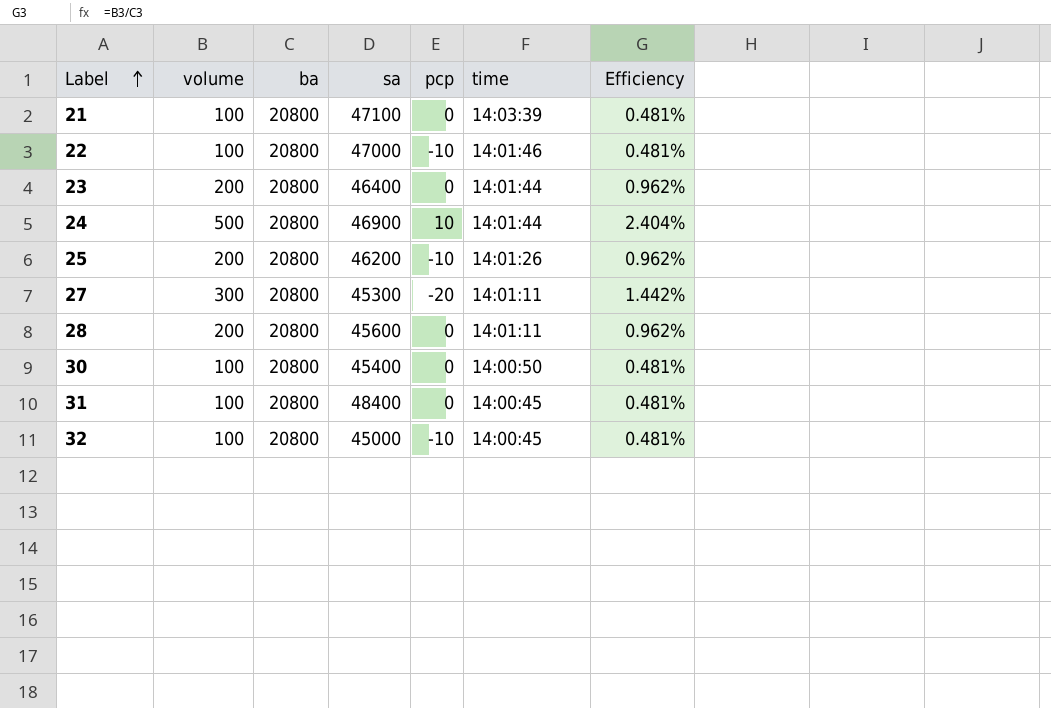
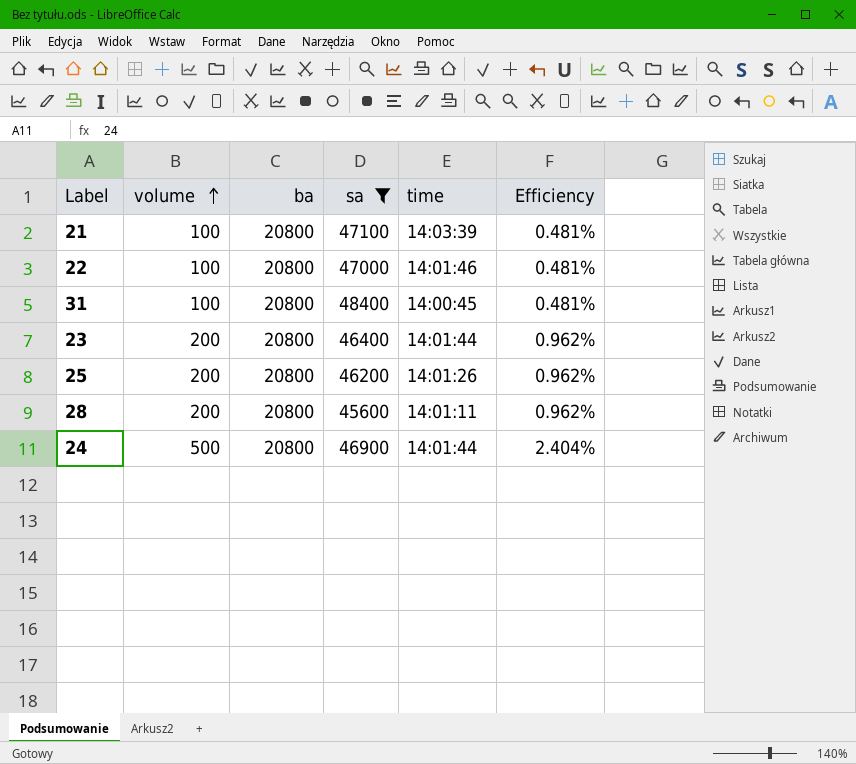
filter: none -> sa >= 45600
row order: Label ascending -> volume ascending
column pcp | position: 5 -> none

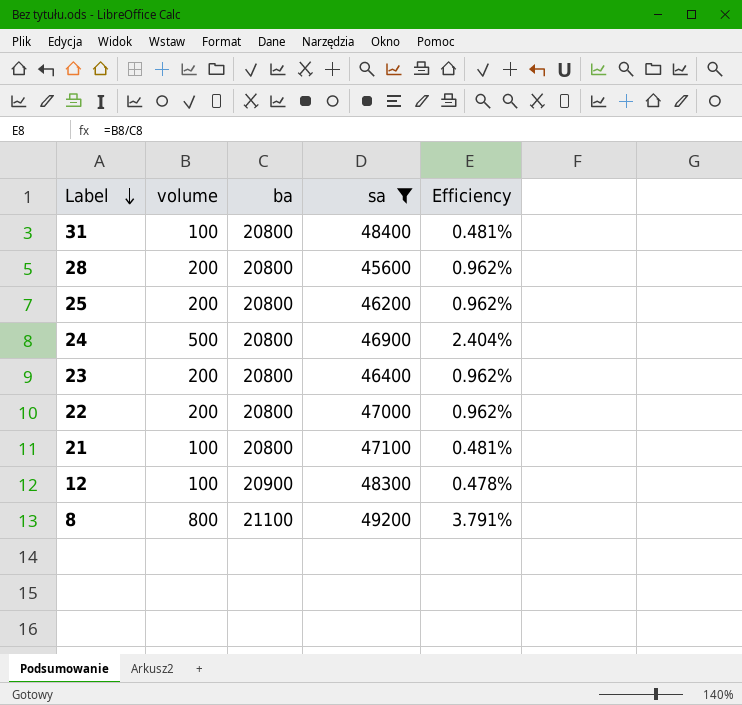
row order: volume ascending -> Label descending
column time | position: 5 -> none
22 | volume: 100 -> 200
22 | Efficiency: 0.481% -> 0.962%
row 12: none -> 100 | 20900 | 48300 | 0.478%
row 8: none -> 800 | 21100 | 49200 | 3.791%

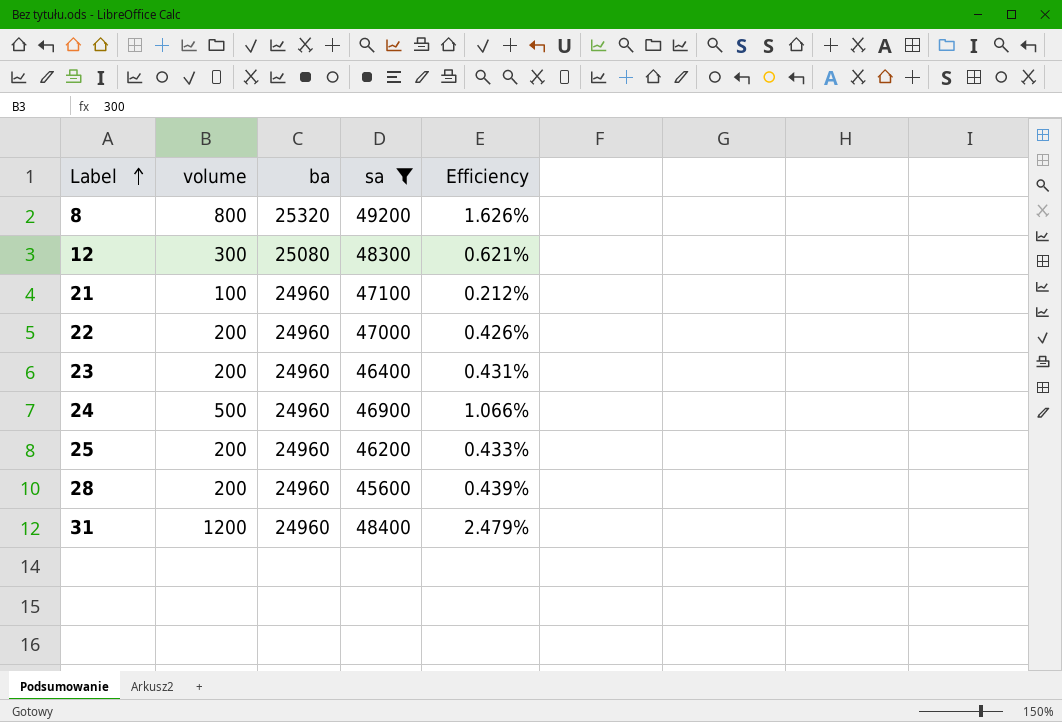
row order: Label descending -> Label ascending
column Efficiency | formula: [volume] / [ba] -> [volume] / [sa]
8 | ba: 21100 -> 25320
12 | volume: 100 -> 300
12 | ba: 20900 -> 25080
21 | ba: 20800 -> 24960
22 | ba: 20800 -> 24960
23 | ba: 20800 -> 24960
24 | ba: 20800 -> 24960
25 | ba: 20800 -> 24960
28 | ba: 20800 -> 24960
31 | volume: 100 -> 1200
31 | ba: 20800 -> 24960

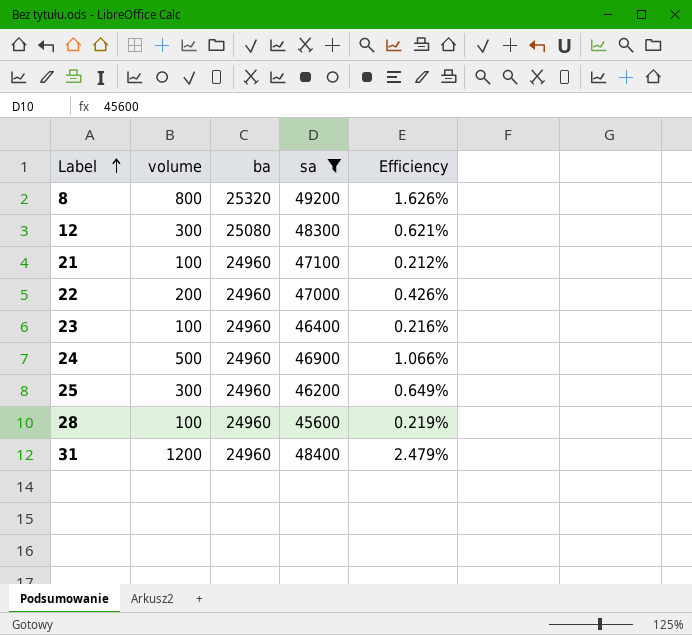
23 | volume: 200 -> 100
23 | Efficiency: 0.431% -> 0.216%
25 | volume: 200 -> 300
25 | Efficiency: 0.433% -> 0.649%
28 | volume: 200 -> 100
28 | Efficiency: 0.439% -> 0.219%

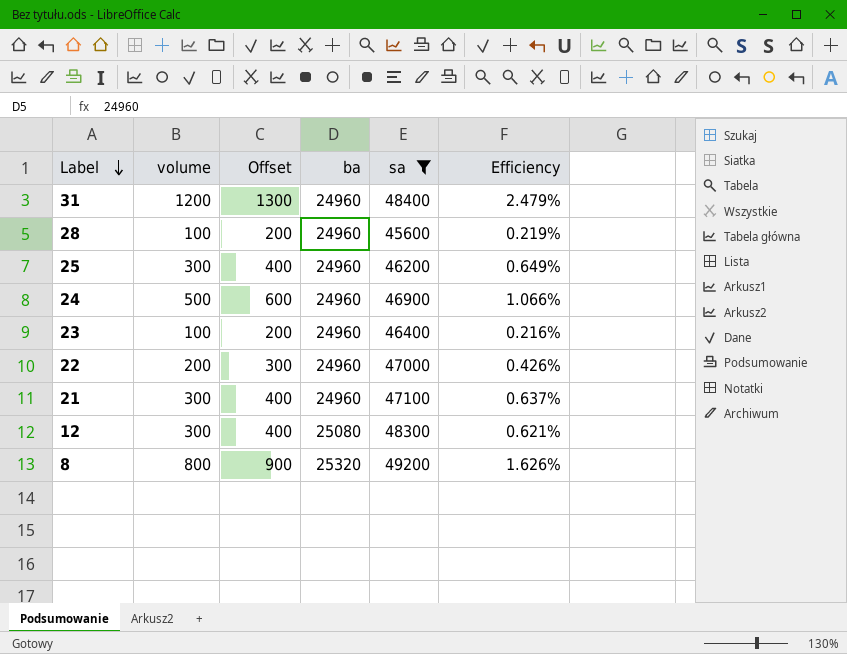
row order: Label ascending -> Label descending
column Offset | formula: none -> [volume] + 100
21 | volume: 100 -> 300
21 | Efficiency: 0.212% -> 0.637%

